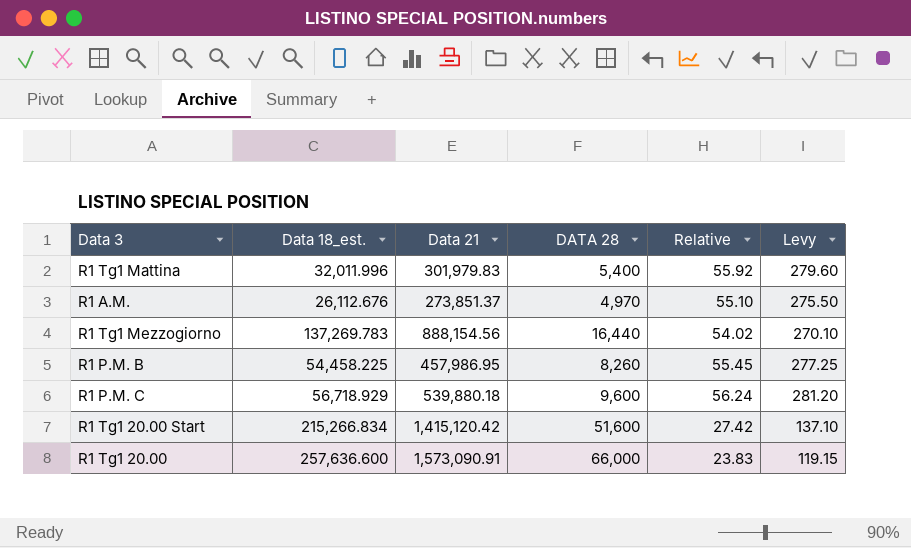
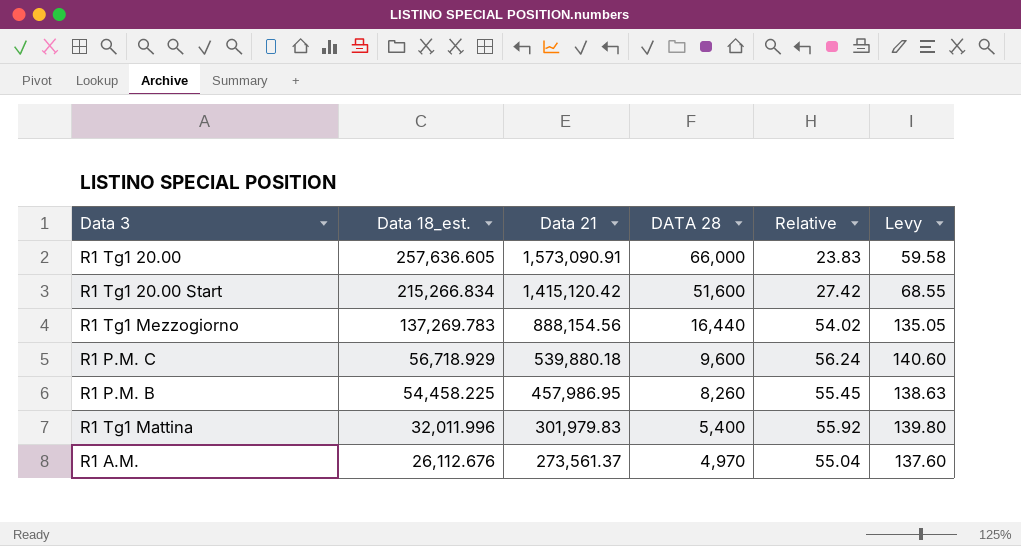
row order: none -> Data 18_est. descending
column Levy | formula: [Relative] * 5 -> [Relative] * 2.5
R1 Tg1 20.00 | Data 18_est.: 257,636.600 -> 257,636.605
R1 A.M. | Data 21: 273,851.37 -> 273,561.37
R1 A.M. | Relative: 55.10 -> 55.04

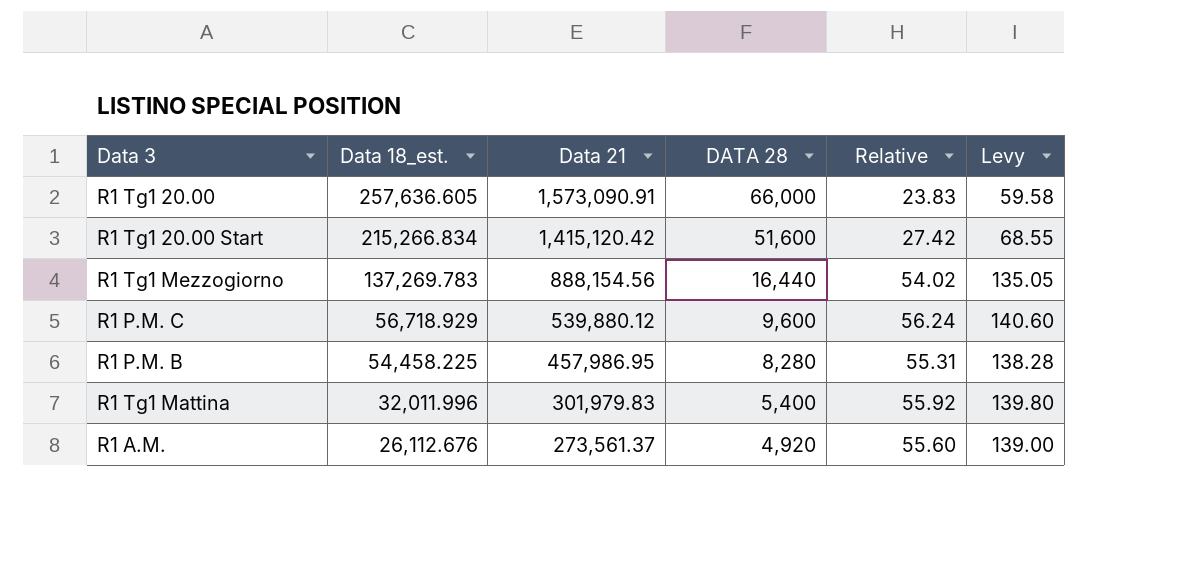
R1 P.M. C | Data 21: 539,880.18 -> 539,880.12
R1 P.M. B | DATA 28: 8,260 -> 8,280
R1 P.M. B | Relative: 55.45 -> 55.31
R1 P.M. B | Levy: 138.63 -> 138.28
R1 A.M. | DATA 28: 4,970 -> 4,920
R1 A.M. | Relative: 55.04 -> 55.60
R1 A.M. | Levy: 137.60 -> 139.00

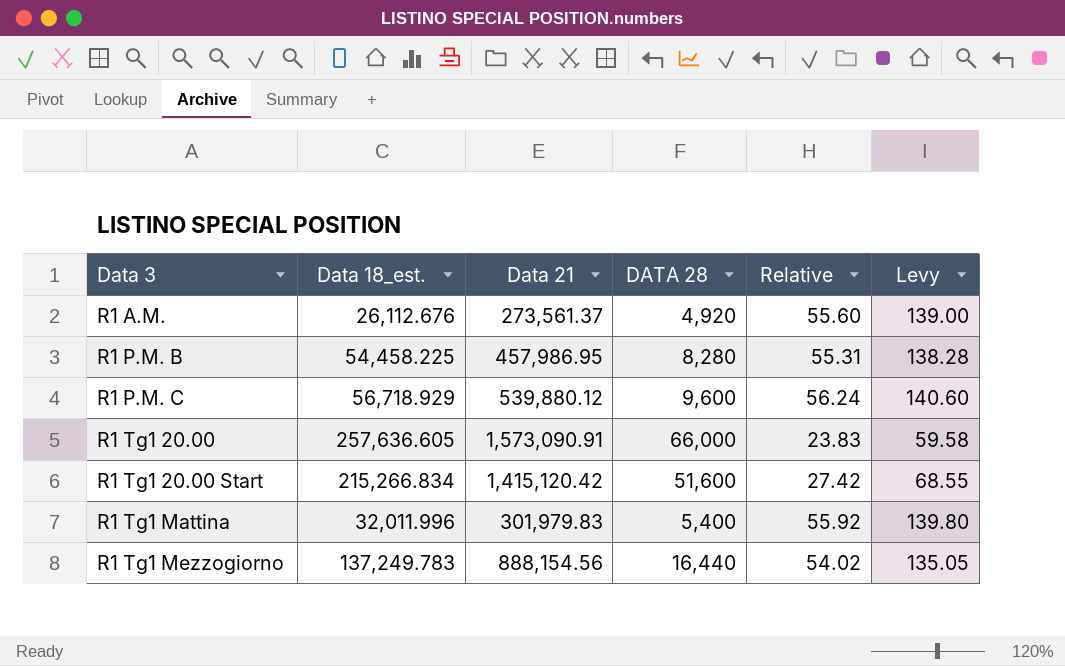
row order: Data 18_est. descending -> Data 3 ascending
R1 Tg1 Mezzogiorno | Data 18_est.: 137,269.783 -> 137,249.783

